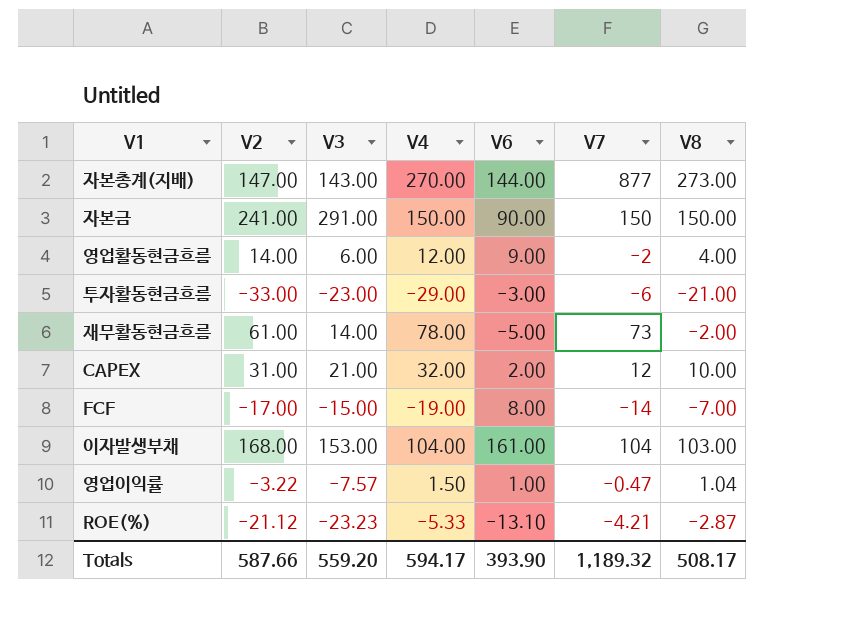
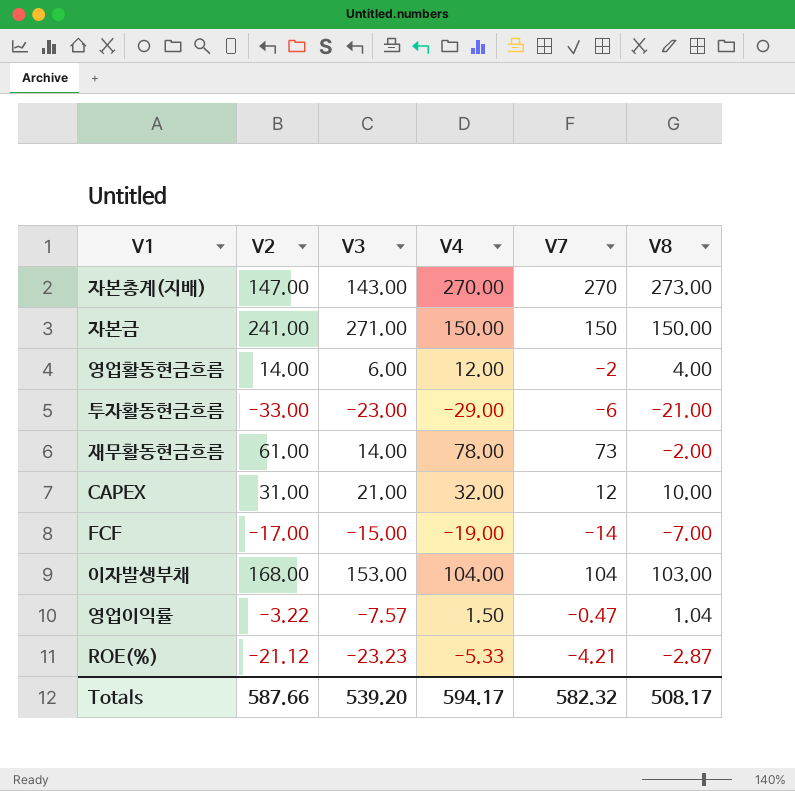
column V6 | position: 5 -> none
자본총계(지배) | V7: 877 -> 270
자본금 | V3: 291.00 -> 271.00
Totals | V3: 559.20 -> 539.20
Totals | V7: 1,189.32 -> 582.32

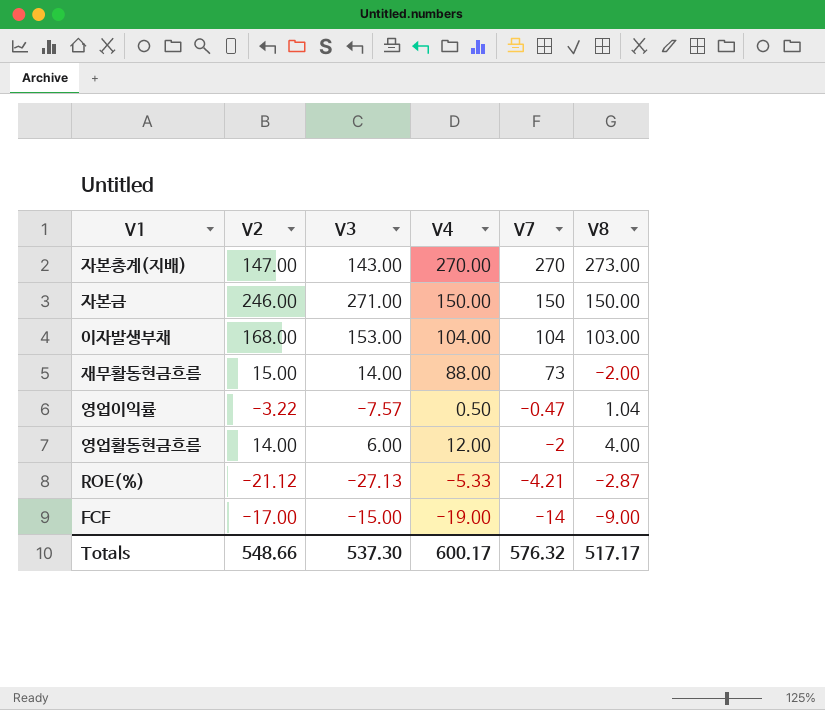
row order: none -> V7 descending
row 투자활동현금흐름: -33.00 | -23.00 | -29.00 | -6 | -21.00 -> none
row CAPEX: 31.00 | 21.00 | 32.00 | 12 | 10.00 -> none
자본금 | V2: 241.00 -> 246.00
재무활동현금흐름 | V2: 61.00 -> 15.00
재무활동현금흐름 | V4: 78.00 -> 88.00
영업이익률 | V4: 1.50 -> 0.50
ROE(%) | V3: -23.23 -> -27.13
FCF | V8: -7.00 -> -9.00
Totals | V2: 587.66 -> 548.66
Totals | V3: 539.20 -> 537.30
Totals | V4: 594.17 -> 600.17
Totals | V7: 582.32 -> 576.32
Totals | V8: 508.17 -> 517.17

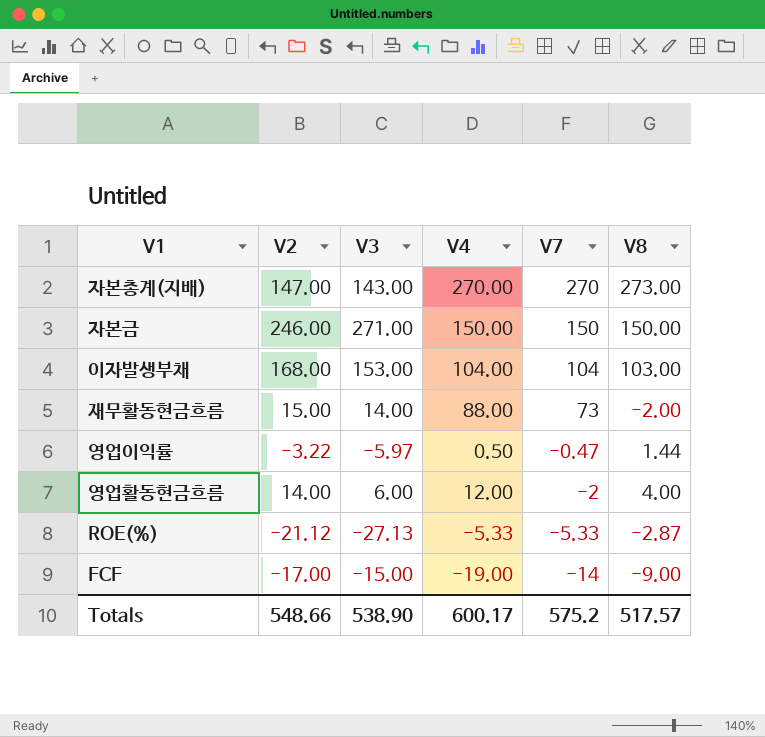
영업이익률 | V3: -7.57 -> -5.97
영업이익률 | V8: 1.04 -> 1.44
ROE(%) | V7: -4.21 -> -5.33
Totals | V3: 537.30 -> 538.90
Totals | V7: 576.32 -> 575.2
Totals | V8: 517.17 -> 517.57

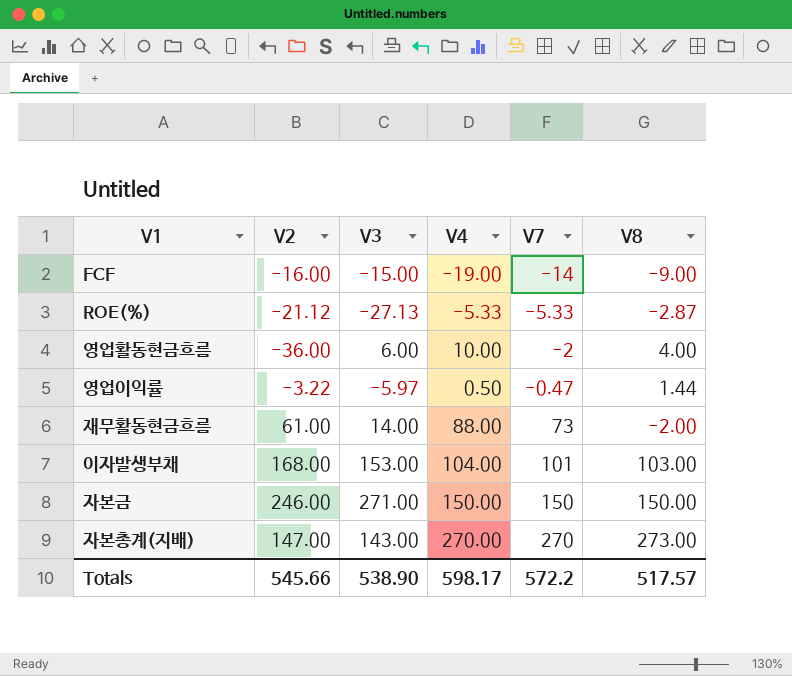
row order: V7 descending -> V7 ascending
FCF | V2: -17.00 -> -16.00
영업활동현금흐름 | V2: 14.00 -> -36.00
영업활동현금흐름 | V4: 12.00 -> 10.00
재무활동현금흐름 | V2: 15.00 -> 61.00
이자발생부채 | V7: 104 -> 101
Totals | V2: 548.66 -> 545.66
Totals | V4: 600.17 -> 598.17
Totals | V7: 575.2 -> 572.2

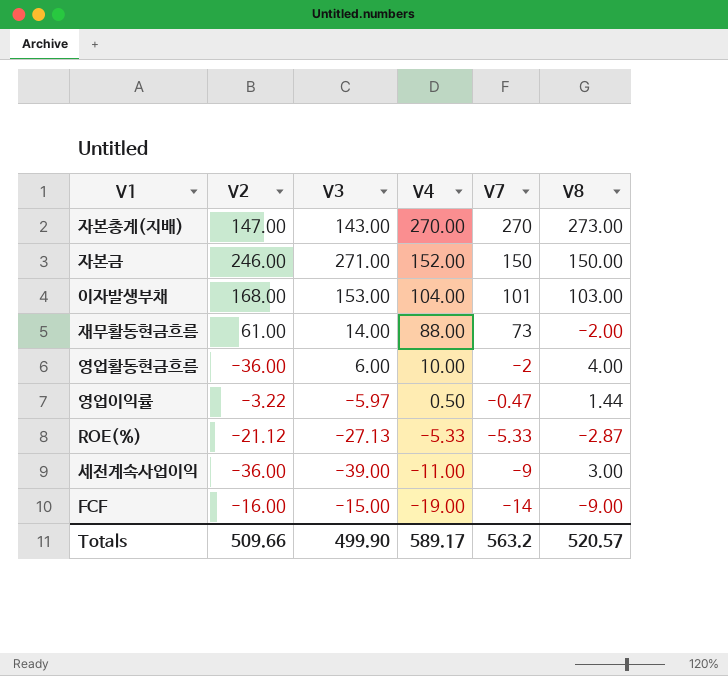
row order: V7 ascending -> V4 descending
자본금 | V4: 150.00 -> 152.00
row 세전계속사업이익: none -> -36.00 | -39.00 | -11.00 | -9 | 3.00
Totals | V2: 545.66 -> 509.66
Totals | V3: 538.90 -> 499.90
Totals | V4: 598.17 -> 589.17
Totals | V7: 572.2 -> 563.2
Totals | V8: 517.57 -> 520.57

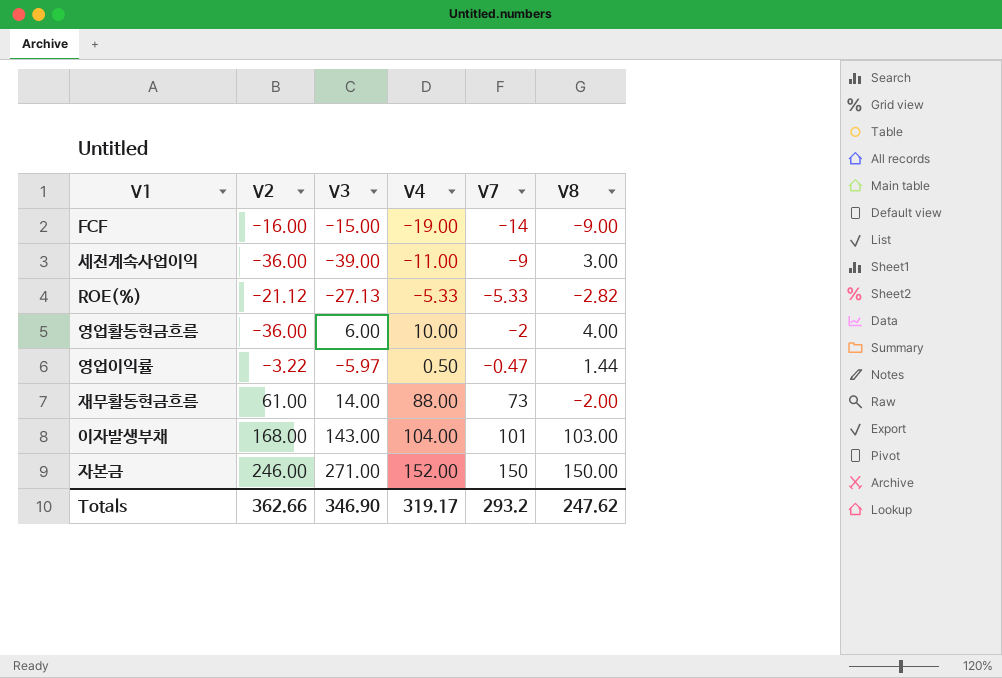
row order: V4 descending -> V7 ascending
row 자본총계(지배): 147.00 | 143.00 | 270.00 | 270 | 273.00 -> none
ROE(%) | V8: -2.87 -> -2.82
이자발생부채 | V3: 153.00 -> 143.00
Totals | V2: 509.66 -> 362.66
Totals | V3: 499.90 -> 346.90
Totals | V4: 589.17 -> 319.17
Totals | V7: 563.2 -> 293.2
Totals | V8: 520.57 -> 247.62

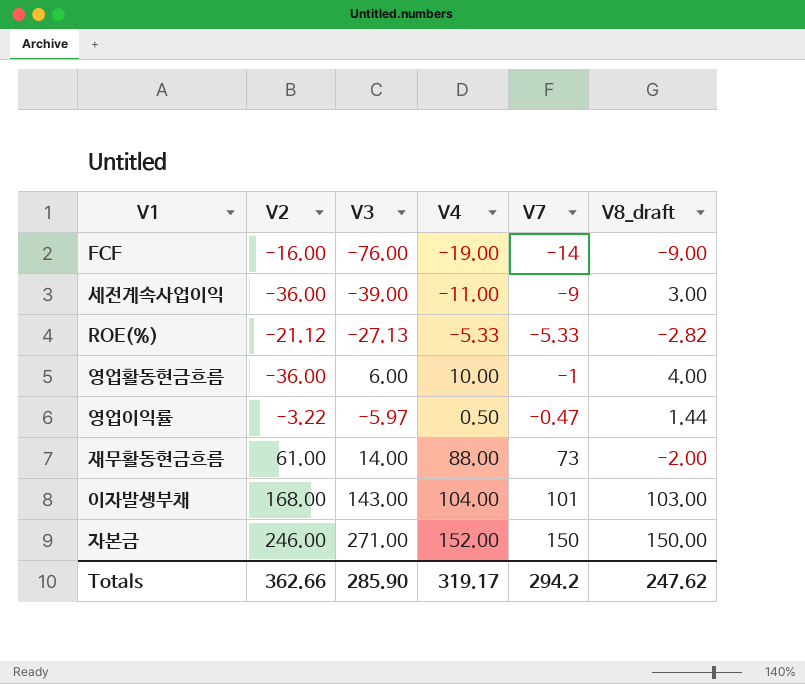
column name: V8 -> V8_draft
FCF | V3: -15.00 -> -76.00
영업활동현금흐름 | V7: -2 -> -1
Totals | V3: 346.90 -> 285.90
Totals | V7: 293.2 -> 294.2

